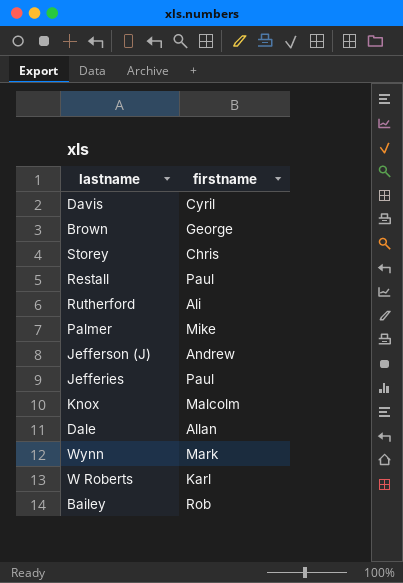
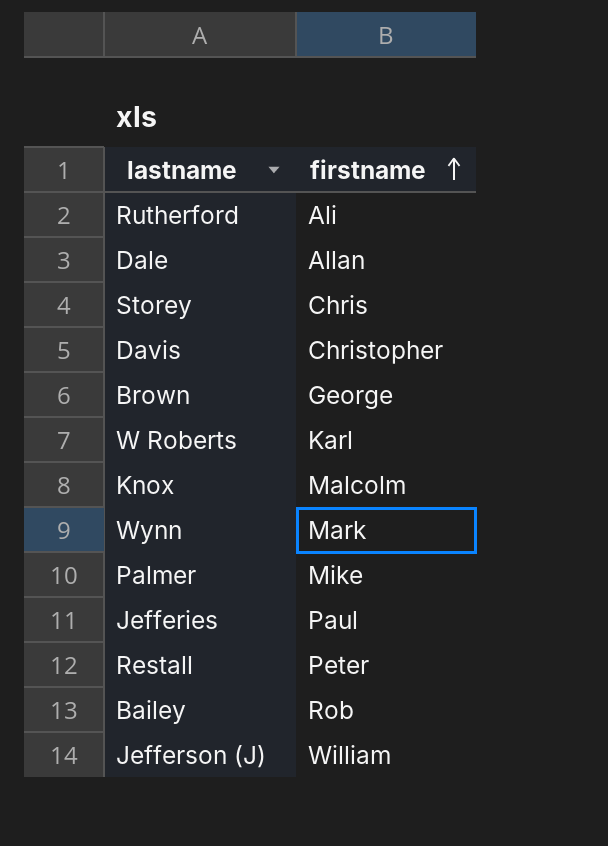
row order: none -> firstname ascending
Davis | firstname: Cyril -> Christopher
Restall | firstname: Paul -> Peter
Jefferson (J) | firstname: Andrew -> William

